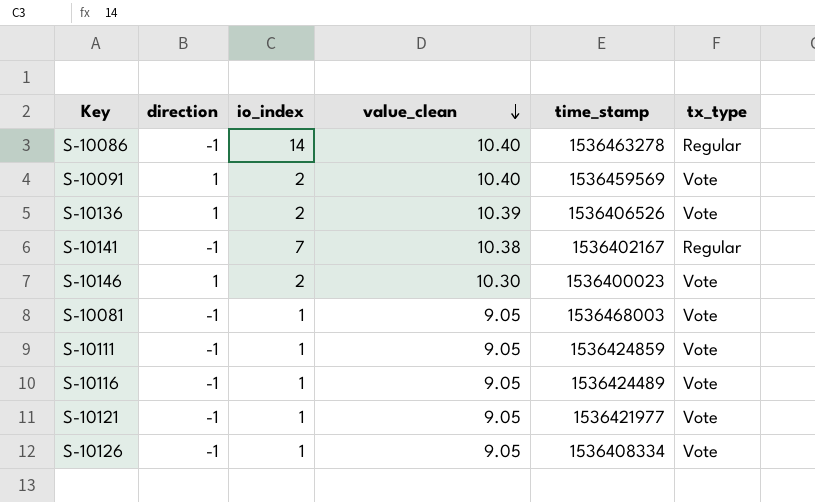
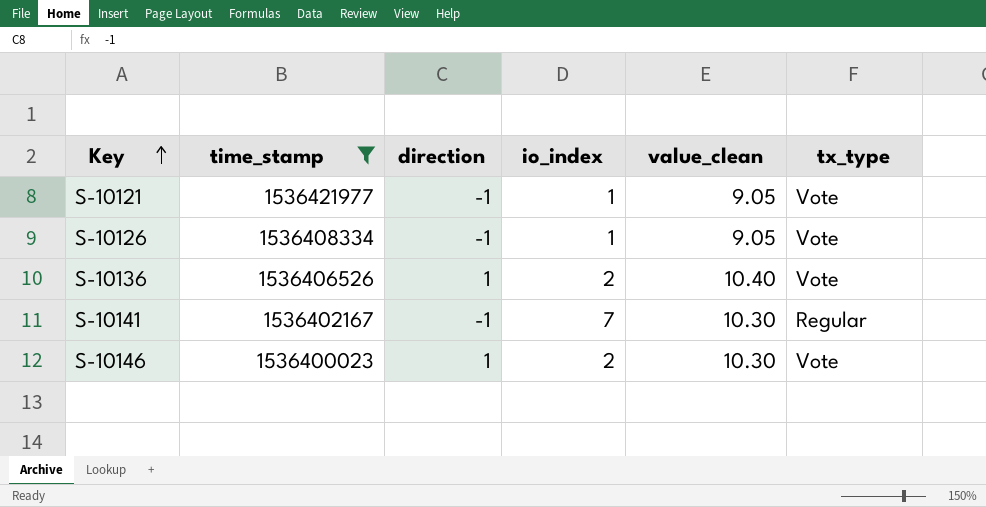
filter: none -> time_stamp <= 1536421977
row order: value_clean descending -> Key ascending
column time_stamp | position: 5 -> 2
S-10136 | value_clean: 10.39 -> 10.40
S-10141 | value_clean: 10.38 -> 10.30

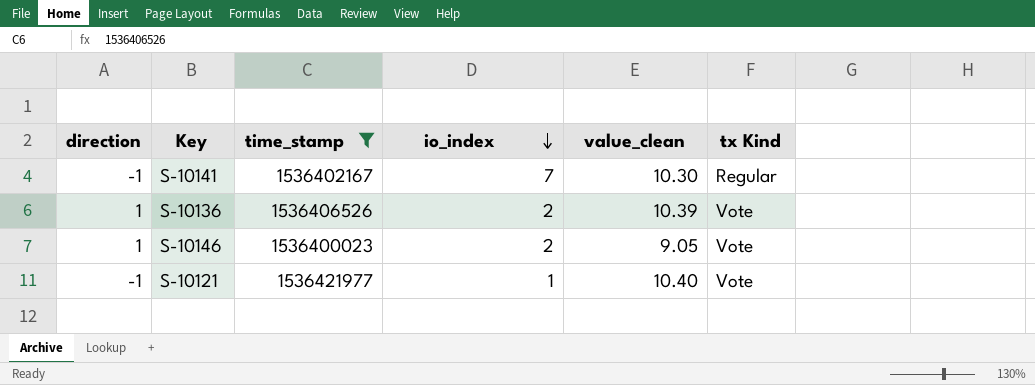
row order: Key ascending -> io_index descending
column direction | position: 3 -> 1
column name: tx_type -> tx Kind
row S-10126: 1536408334 | -1 | 1 | 9.05 | Vote -> none
S-10136 | value_clean: 10.40 -> 10.39
S-10146 | value_clean: 10.30 -> 9.05
S-10121 | value_clean: 9.05 -> 10.40

